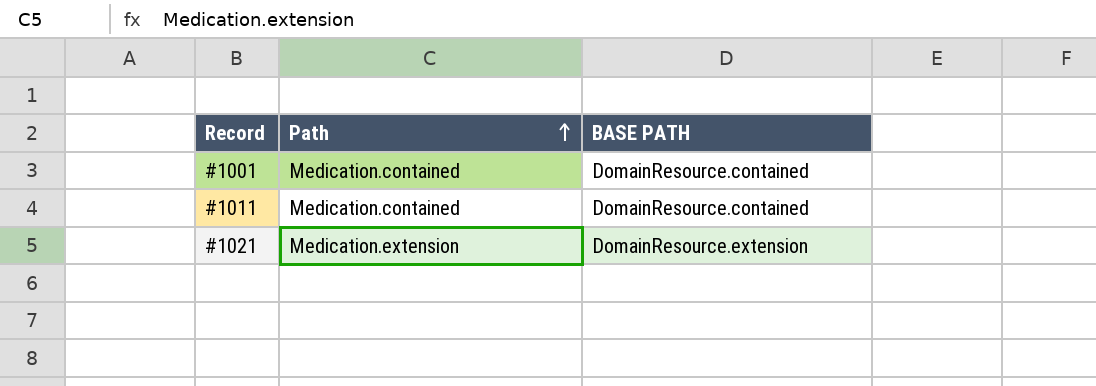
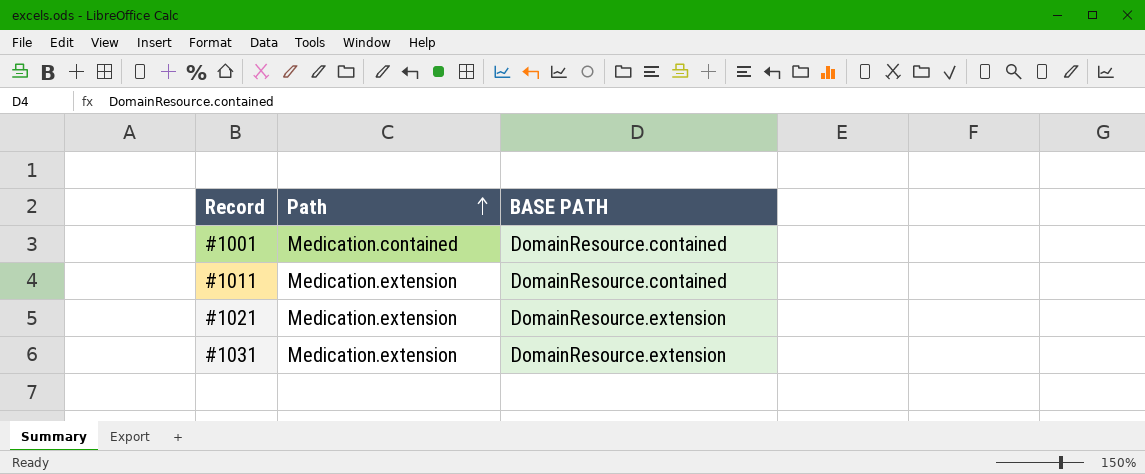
#1011 | Path: Medication.contained -> Medication.extension
row #1031: none -> Medication.extension | DomainResource.extension

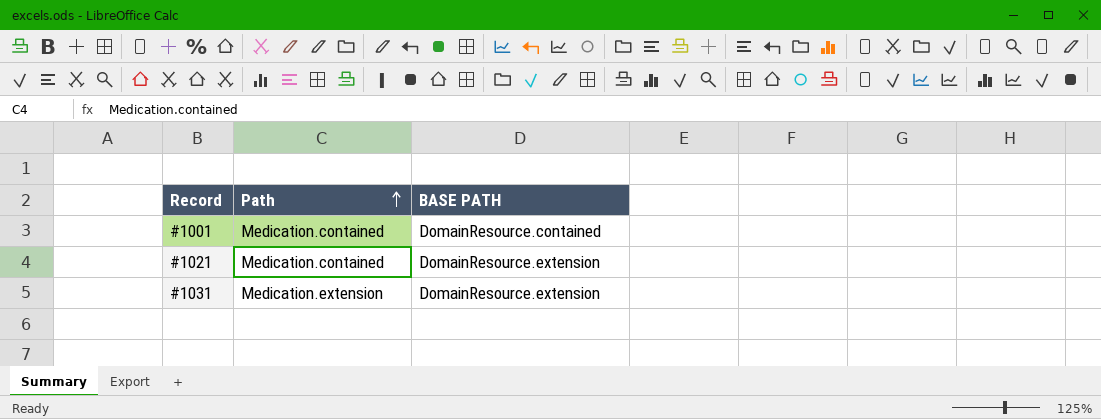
row #1011: Medication.extension | DomainResource.contained -> none
#1021 | Path: Medication.extension -> Medication.contained

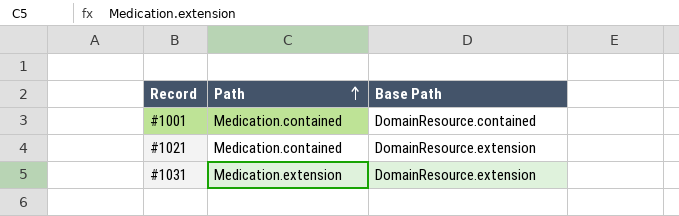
column name: BASE PATH -> Base Path

